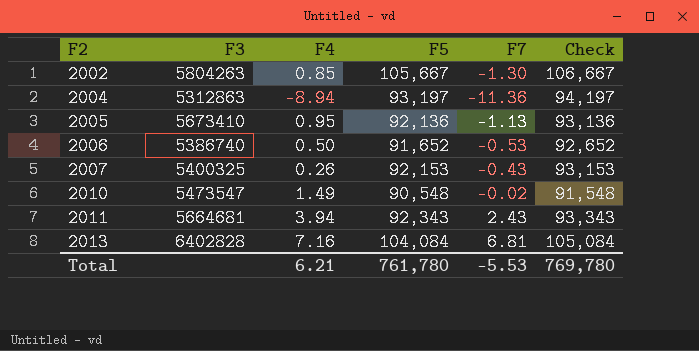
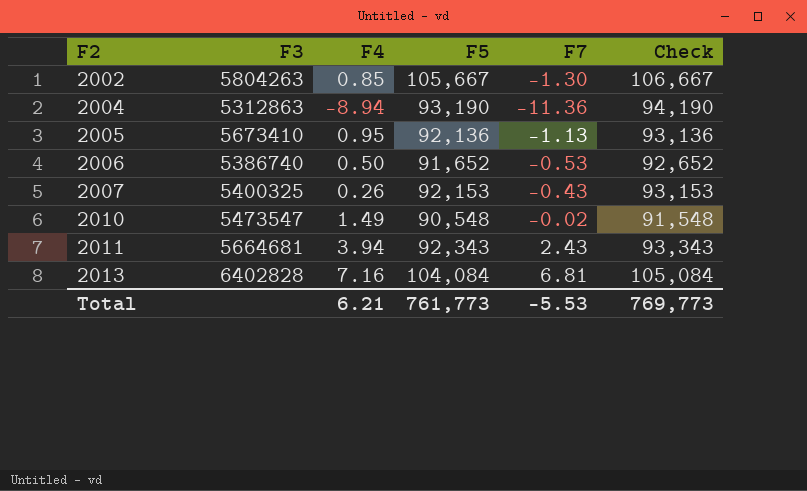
2004 | F5: 93,197 -> 93,190
2004 | Check: 94,197 -> 94,190
Total | F5: 761,780 -> 761,773
Total | Check: 769,780 -> 769,773

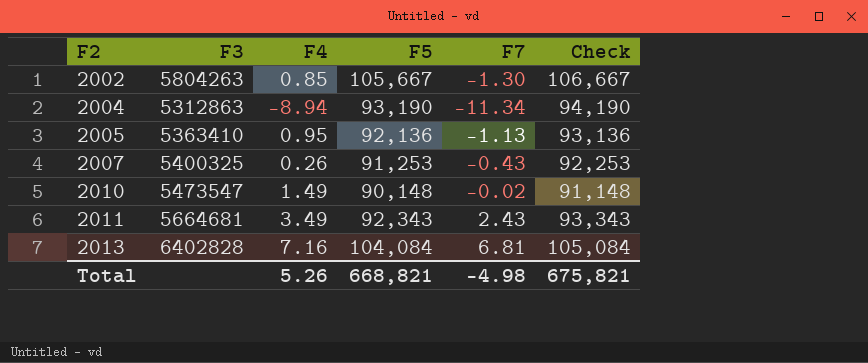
row 2006: 5386740 | 0.50 | 91,652 | -0.53 | 92,652 -> none
2004 | F7: -11.36 -> -11.34
2005 | F3: 5673410 -> 5363410
2007 | F5: 92,153 -> 91,253
2007 | Check: 93,153 -> 92,253
2010 | F5: 90,548 -> 90,148
2010 | Check: 91,548 -> 91,148
2011 | F4: 3.94 -> 3.49
Total | F4: 6.21 -> 5.26
Total | F5: 761,773 -> 668,821
Total | F7: -5.53 -> -4.98
Total | Check: 769,773 -> 675,821

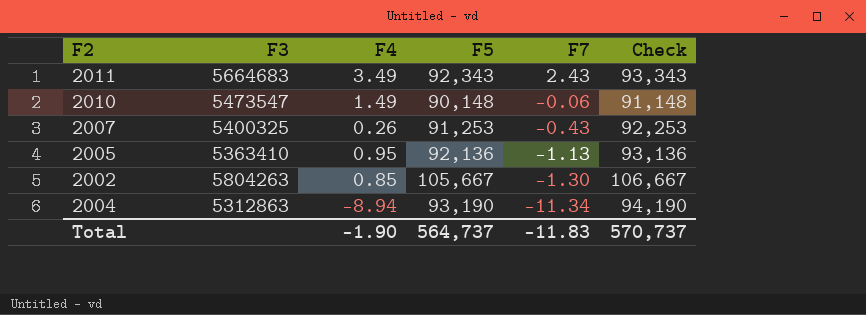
row order: F2 ascending -> F7 descending
row 2013: 6402828 | 7.16 | 104,084 | 6.81 | 105,084 -> none
2011 | F3: 5664681 -> 5664683
2010 | F7: -0.02 -> -0.06
Total | F4: 5.26 -> -1.90
Total | F5: 668,821 -> 564,737
Total | F7: -4.98 -> -11.83
Total | Check: 675,821 -> 570,737

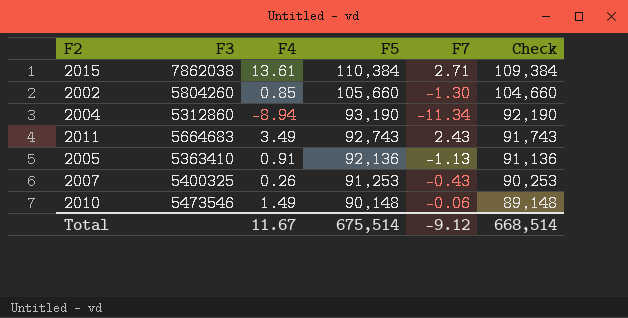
row order: F7 descending -> F5 descending
column Check | formula: [F5] + 1000 -> [F5] - 1000
row 2015: none -> 7862038 | 13.61 | 110,384 | 2.71 | 109,384
2002 | F3: 5804263 -> 5804260
2002 | F5: 105,667 -> 105,660
2004 | F3: 5312863 -> 5312860
2011 | F5: 92,343 -> 92,743
2005 | F4: 0.95 -> 0.91
2010 | F3: 5473547 -> 5473546
Total | F4: -1.90 -> 11.67
Total | F5: 564,737 -> 675,514
Total | F7: -11.83 -> -9.12
Total | Check: 570,737 -> 668,514

